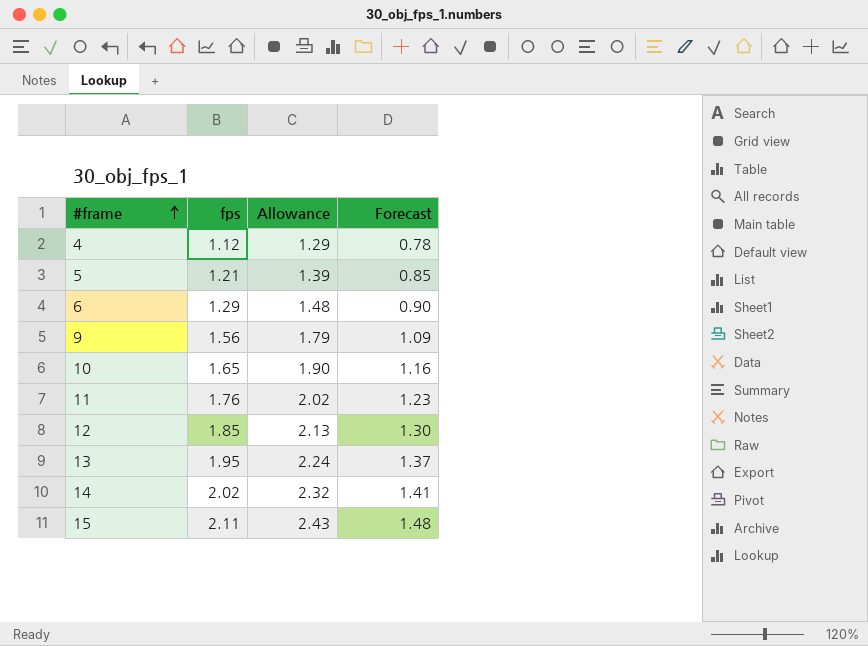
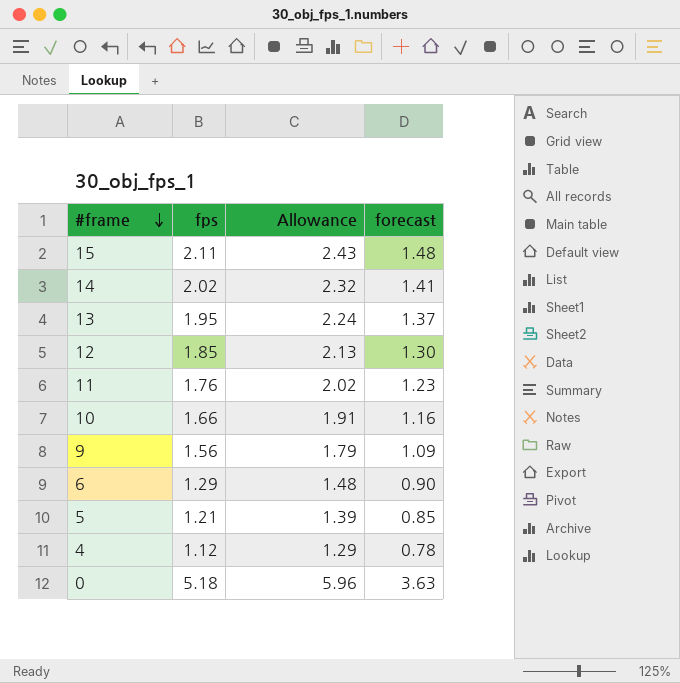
row order: #frame ascending -> #frame descending
column name: Forecast -> forecast
10 | fps: 1.65 -> 1.66
10 | Allowance: 1.90 -> 1.91
row 0: none -> 5.18 | 5.96 | 3.63

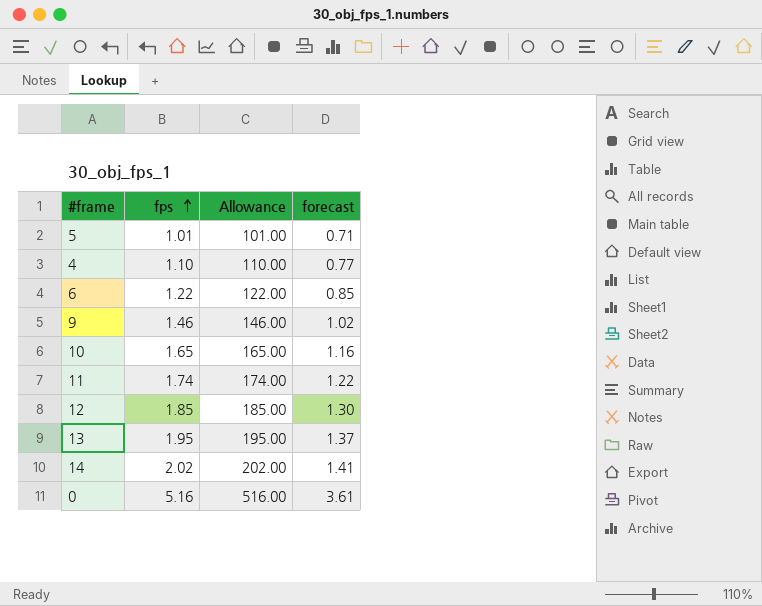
row order: #frame descending -> fps ascending
column Allowance | formula: [fps] * 1.15 -> [fps] * 100
row 15: 2.11 | 2.43 | 1.48 -> none
5 | fps: 1.21 -> 1.01
5 | forecast: 0.85 -> 0.71
4 | fps: 1.12 -> 1.10
4 | forecast: 0.78 -> 0.77
6 | fps: 1.29 -> 1.22
6 | forecast: 0.90 -> 0.85
9 | fps: 1.56 -> 1.46
9 | forecast: 1.09 -> 1.02
10 | fps: 1.66 -> 1.65
11 | fps: 1.76 -> 1.74
11 | forecast: 1.23 -> 1.22
0 | fps: 5.18 -> 5.16
0 | forecast: 3.63 -> 3.61

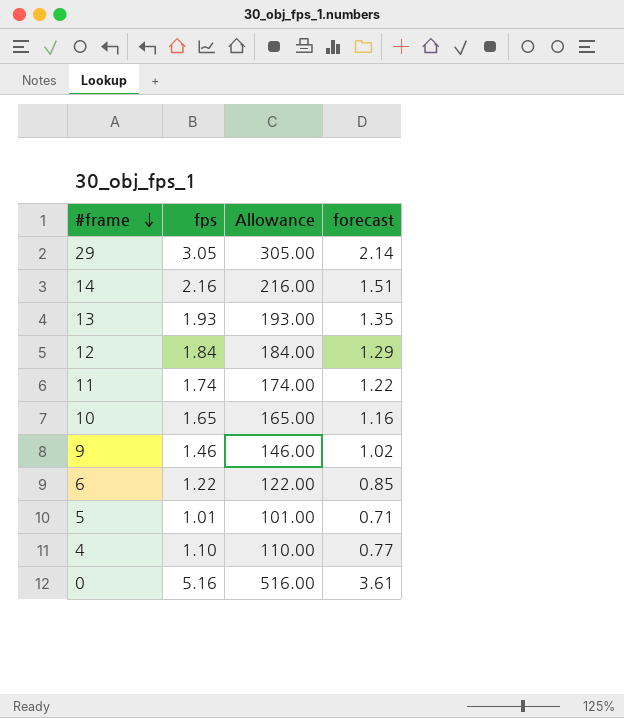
row order: fps ascending -> #frame descending
row 29: none -> 3.05 | 305.00 | 2.14
14 | fps: 2.02 -> 2.16
14 | Allowance: 202.00 -> 216.00
14 | forecast: 1.41 -> 1.51
13 | fps: 1.95 -> 1.93
13 | Allowance: 195.00 -> 193.00
13 | forecast: 1.37 -> 1.35
12 | fps: 1.85 -> 1.84
12 | Allowance: 185.00 -> 184.00
12 | forecast: 1.30 -> 1.29

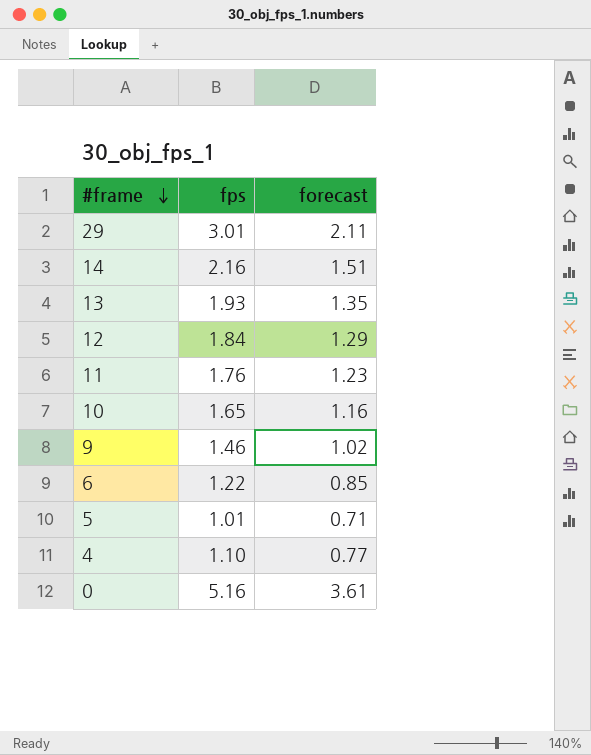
column Allowance | formula: [fps] * 100 -> none
29 | fps: 3.05 -> 3.01
29 | forecast: 2.14 -> 2.11
11 | fps: 1.74 -> 1.76
11 | forecast: 1.22 -> 1.23

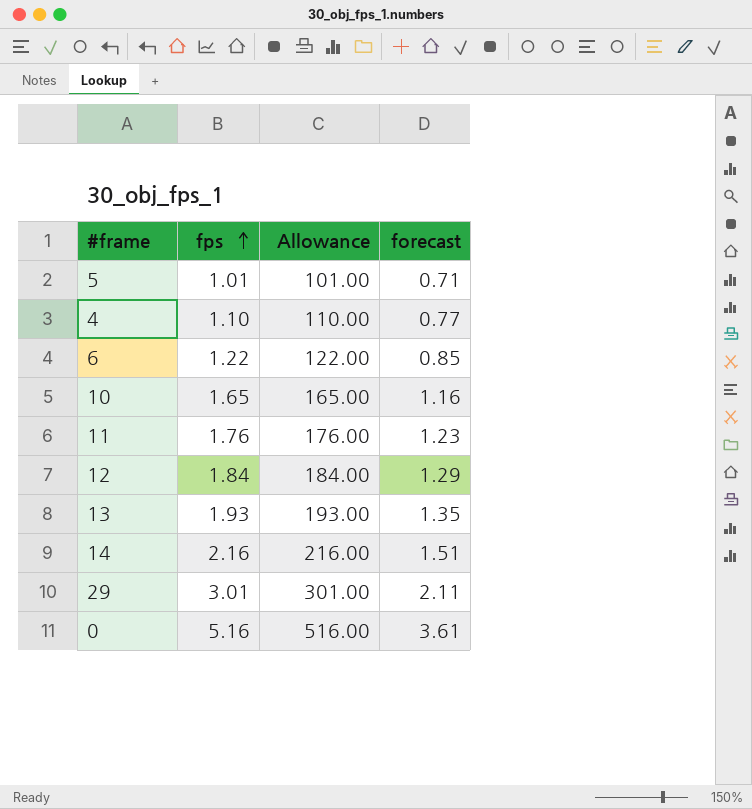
row order: #frame descending -> fps ascending
column Allowance | formula: none -> [fps] * 100
row 9: 1.46 | 1.02 -> none

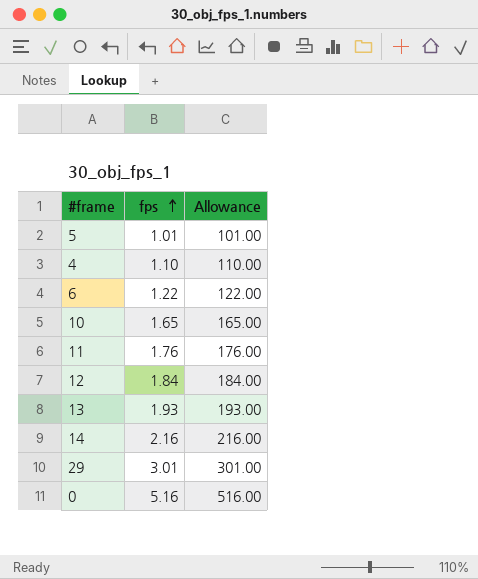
column forecast | formula: [fps] * 0.7 -> none

